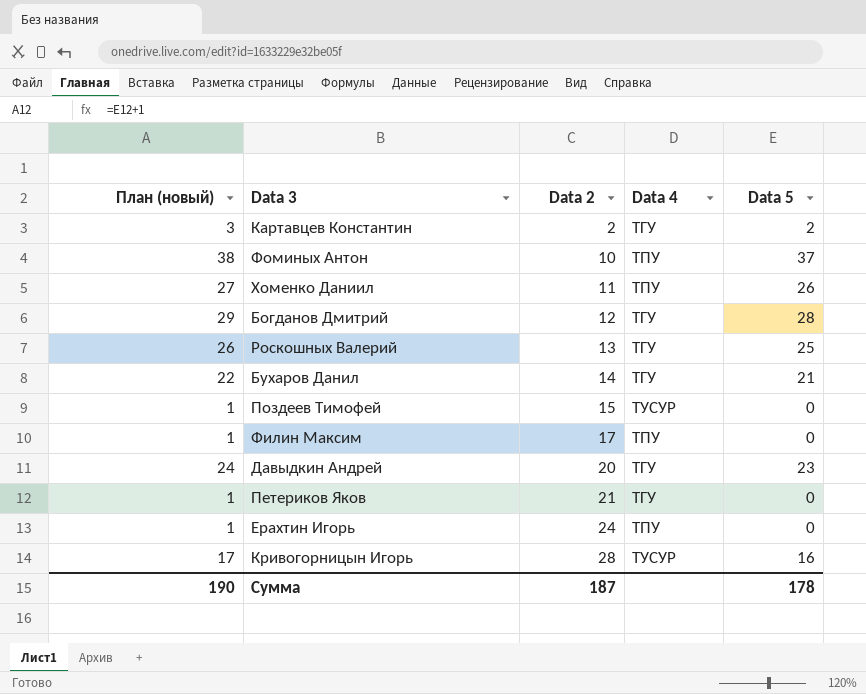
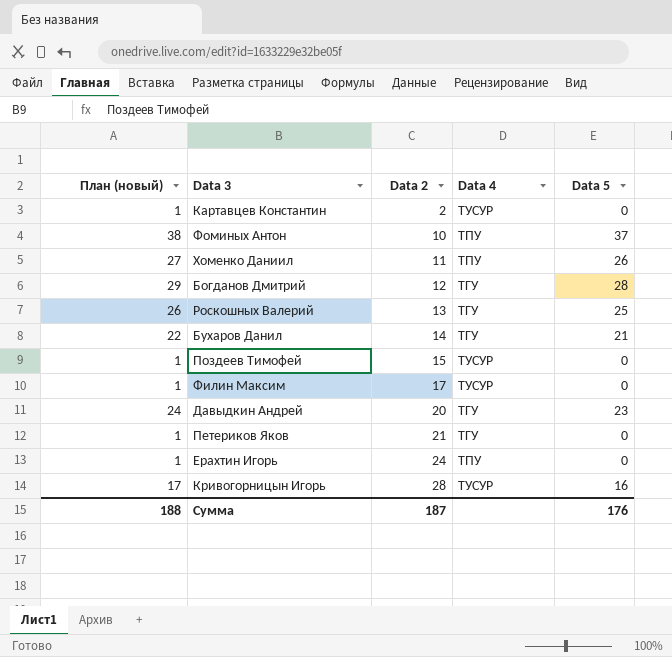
Картавцев Константин | План (новый): 3 -> 1
Картавцев Константин | Data 4: ТГУ -> ТУСУР
Картавцев Константин | Data 5: 2 -> 0
Филин Максим | Data 4: ТПУ -> ТУСУР
Сумма | План (новый): 190 -> 188
Сумма | Data 5: 178 -> 176

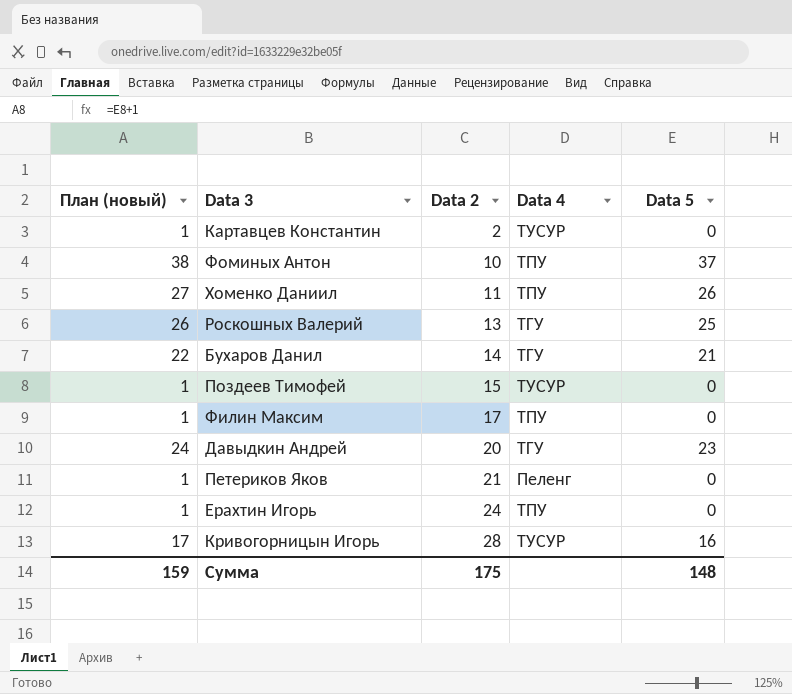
row Богданов Дмитрий: 29 | 12 | ТГУ | 28 -> none
Филин Максим | Data 4: ТУСУР -> ТПУ
Петериков Яков | Data 4: ТГУ -> Пеленг
Сумма | План (новый): 188 -> 159
Сумма | Data 2: 187 -> 175
Сумма | Data 5: 176 -> 148

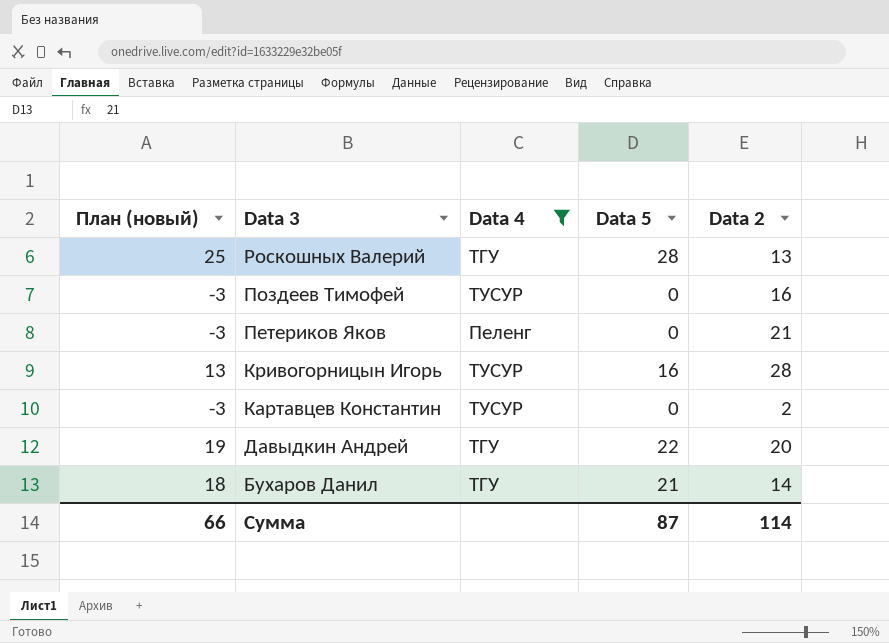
filter: none -> Data 4 != ТПУ
row order: Data 2 ascending -> Data 3 descending
column План (новый) | formula: [Data 5] + 1 -> [Data 5] - 3
column Data 2 | position: 3 -> 5
Роскошных Валерий | Data 5: 25 -> 28
Поздеев Тимофей | Data 2: 15 -> 16
Давыдкин Андрей | Data 5: 23 -> 22
Сумма | План (новый): 159 -> 66
Сумма | Data 5: 148 -> 87
Сумма | Data 2: 175 -> 114

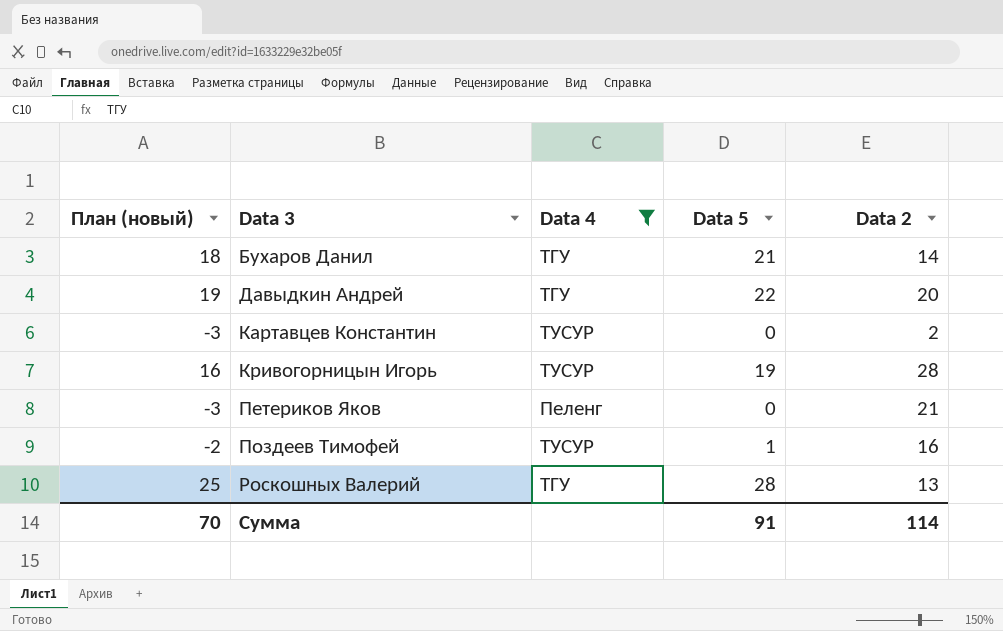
row order: Data 3 descending -> Data 3 ascending
Кривогорницын Игорь | План (новый): 13 -> 16
Кривогорницын Игорь | Data 5: 16 -> 19
Поздеев Тимофей | План (новый): -3 -> -2
Поздеев Тимофей | Data 5: 0 -> 1
Сумма | План (новый): 66 -> 70
Сумма | Data 5: 87 -> 91

